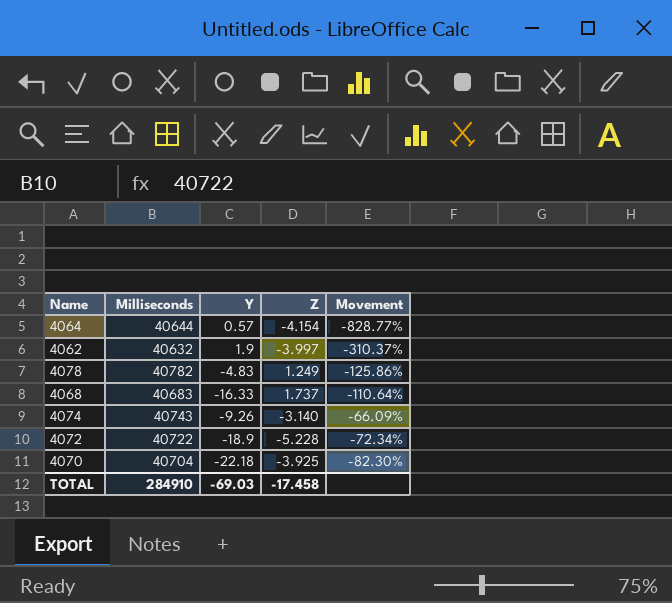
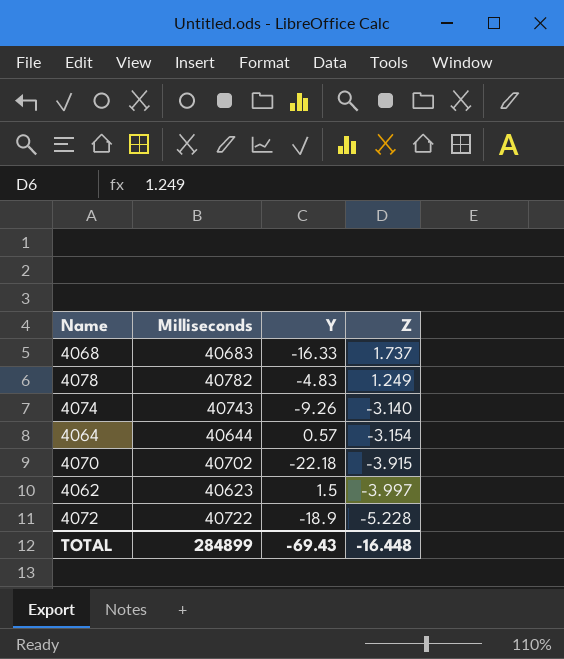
row order: none -> Z descending
column Movement | formula: ([Z] - [Y]) / [Y] -> none
4064 | Z: -4.154 -> -3.154
4070 | Milliseconds: 40704 -> 40702
4070 | Z: -3.925 -> -3.915
4062 | Milliseconds: 40632 -> 40623
4062 | Y: 1.9 -> 1.5
TOTAL | Milliseconds: 284910 -> 284899
TOTAL | Y: -69.03 -> -69.43
TOTAL | Z: -17.458 -> -16.448

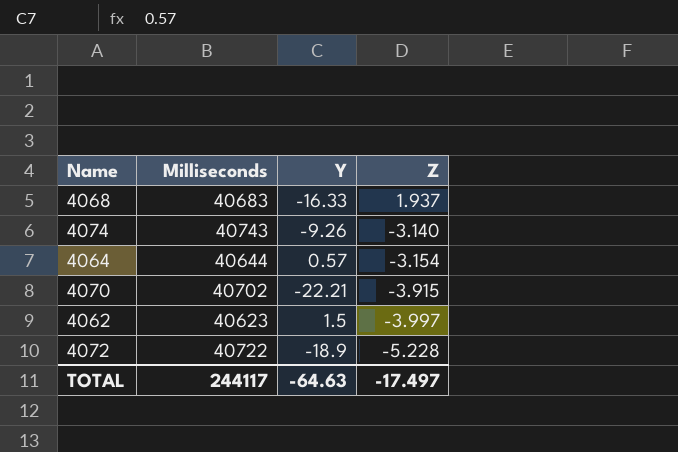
row 4078: 40782 | -4.83 | 1.249 -> none
4068 | Z: 1.737 -> 1.937
4070 | Y: -22.18 -> -22.21
TOTAL | Milliseconds: 284899 -> 244117
TOTAL | Y: -69.43 -> -64.63
TOTAL | Z: -16.448 -> -17.497

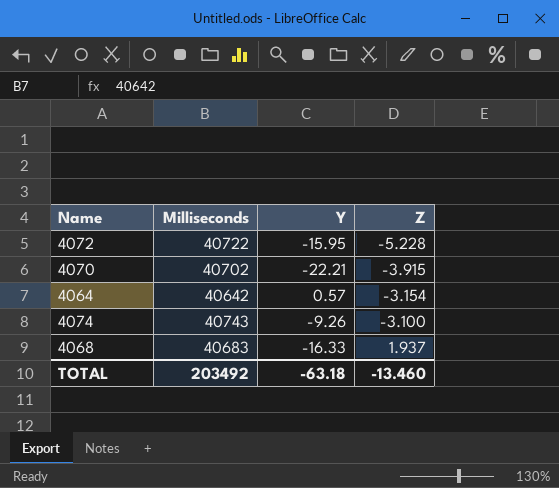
row order: Z descending -> Z ascending
row 4062: 40623 | 1.5 | -3.997 -> none
4072 | Y: -18.9 -> -15.95
4064 | Milliseconds: 40644 -> 40642
4074 | Z: -3.140 -> -3.100
TOTAL | Milliseconds: 244117 -> 203492
TOTAL | Y: -64.63 -> -63.18
TOTAL | Z: -17.497 -> -13.460

